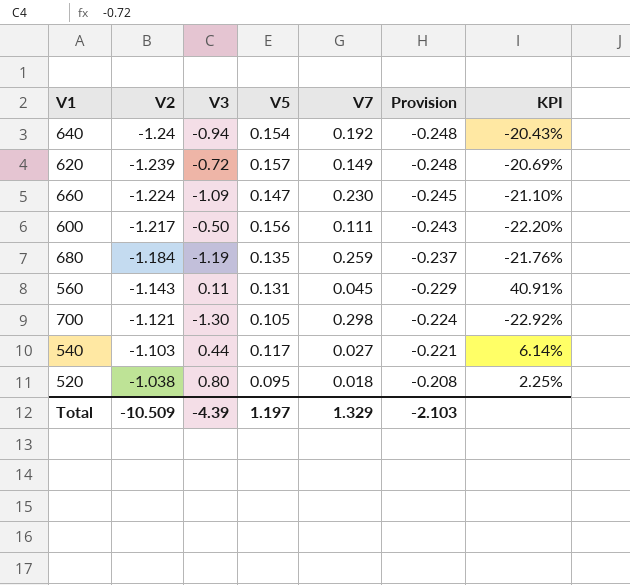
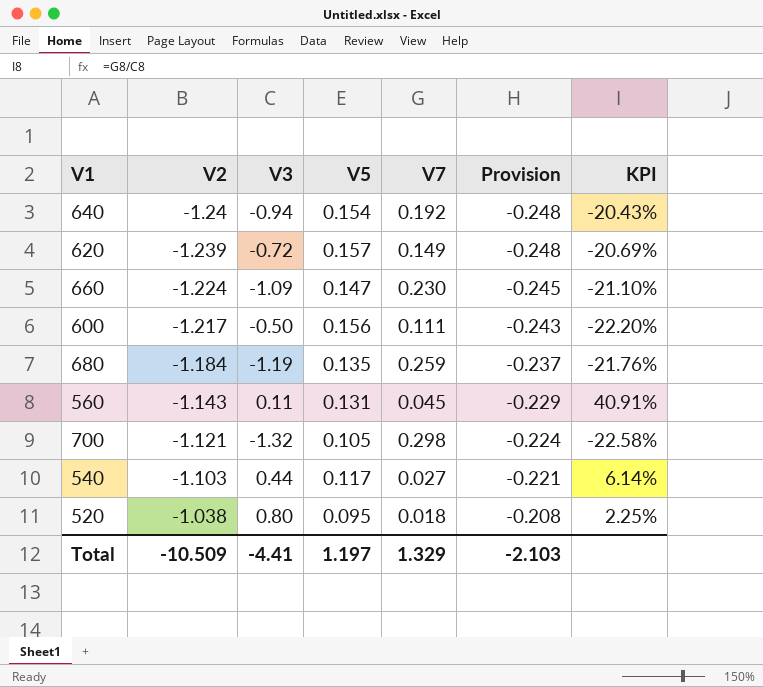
700 | V3: -1.30 -> -1.32
700 | KPI: -22.92% -> -22.58%
Total | V3: -4.39 -> -4.41

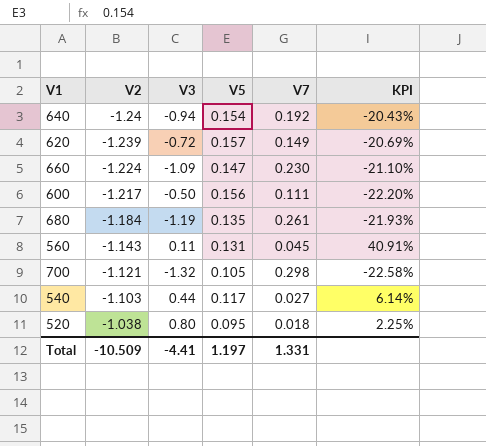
column Provision | formula: [V2] * 0.2 -> none
680 | V7: 0.259 -> 0.261
680 | KPI: -21.76% -> -21.93%
Total | V7: 1.329 -> 1.331

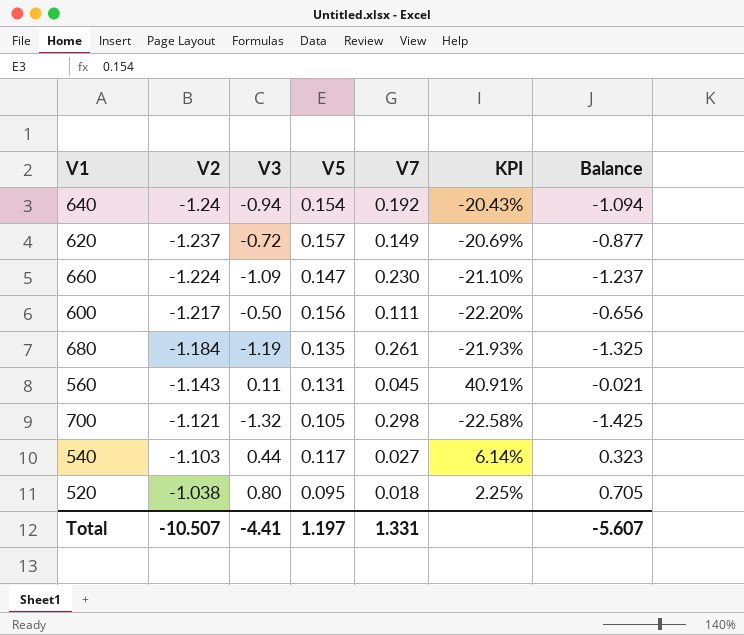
column Balance | formula: none -> [V3] - [V5]
620 | V2: -1.239 -> -1.237
Total | V2: -10.509 -> -10.507

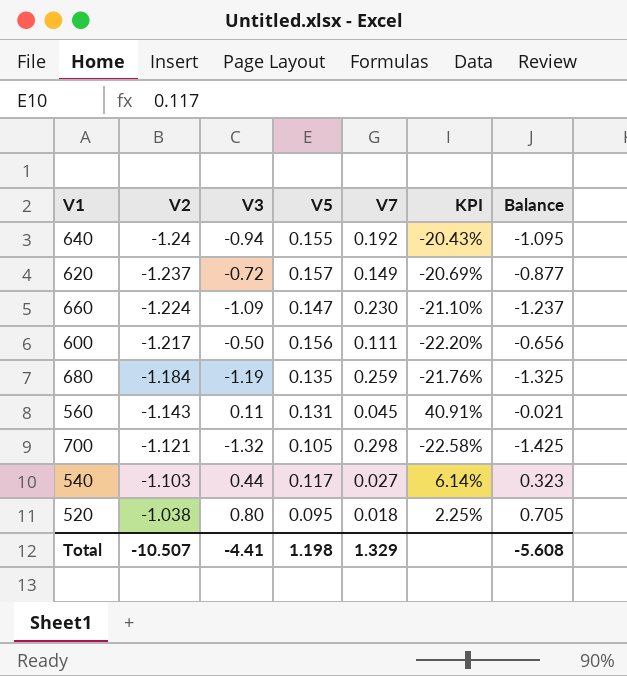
640 | V5: 0.154 -> 0.155
640 | Balance: -1.094 -> -1.095
680 | V7: 0.261 -> 0.259
680 | KPI: -21.93% -> -21.76%
Total | V5: 1.197 -> 1.198
Total | V7: 1.331 -> 1.329
Total | Balance: -5.607 -> -5.608

